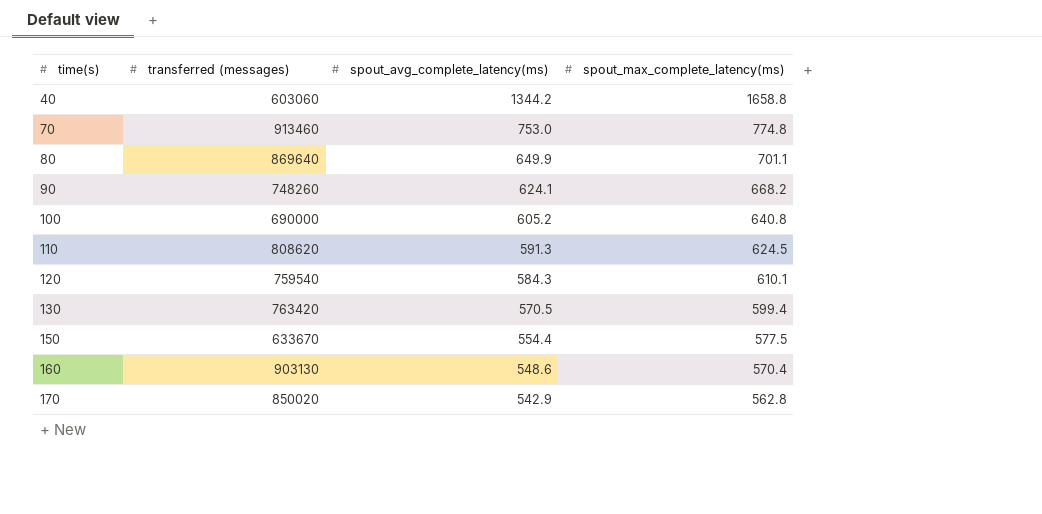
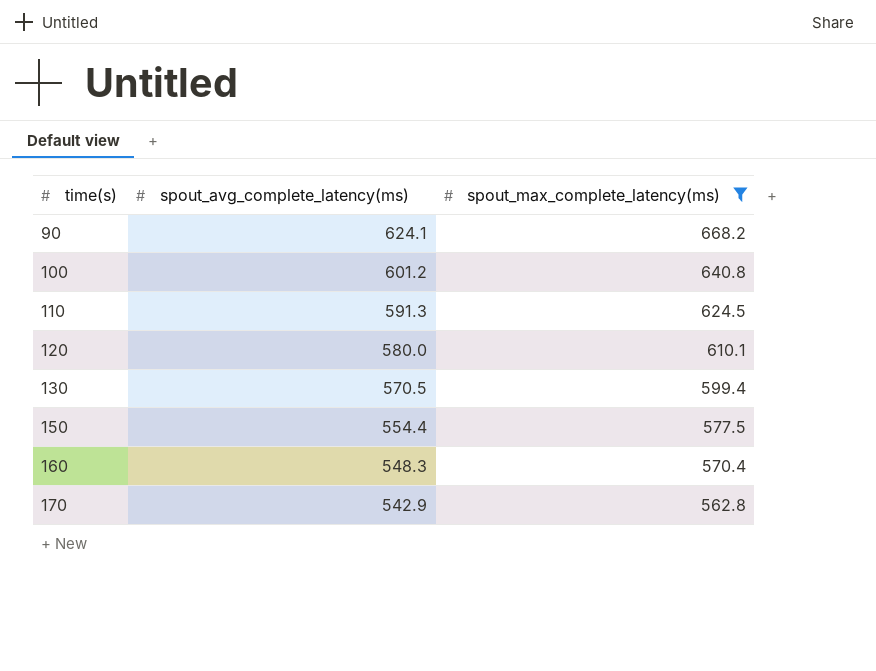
filter: none -> spout_max_complete_latency(ms) <= 668.2
column transferred (messages) | position: 2 -> none
100 | spout_avg_complete_latency(ms): 605.2 -> 601.2
120 | spout_avg_complete_latency(ms): 584.3 -> 580.0
160 | spout_avg_complete_latency(ms): 548.6 -> 548.3

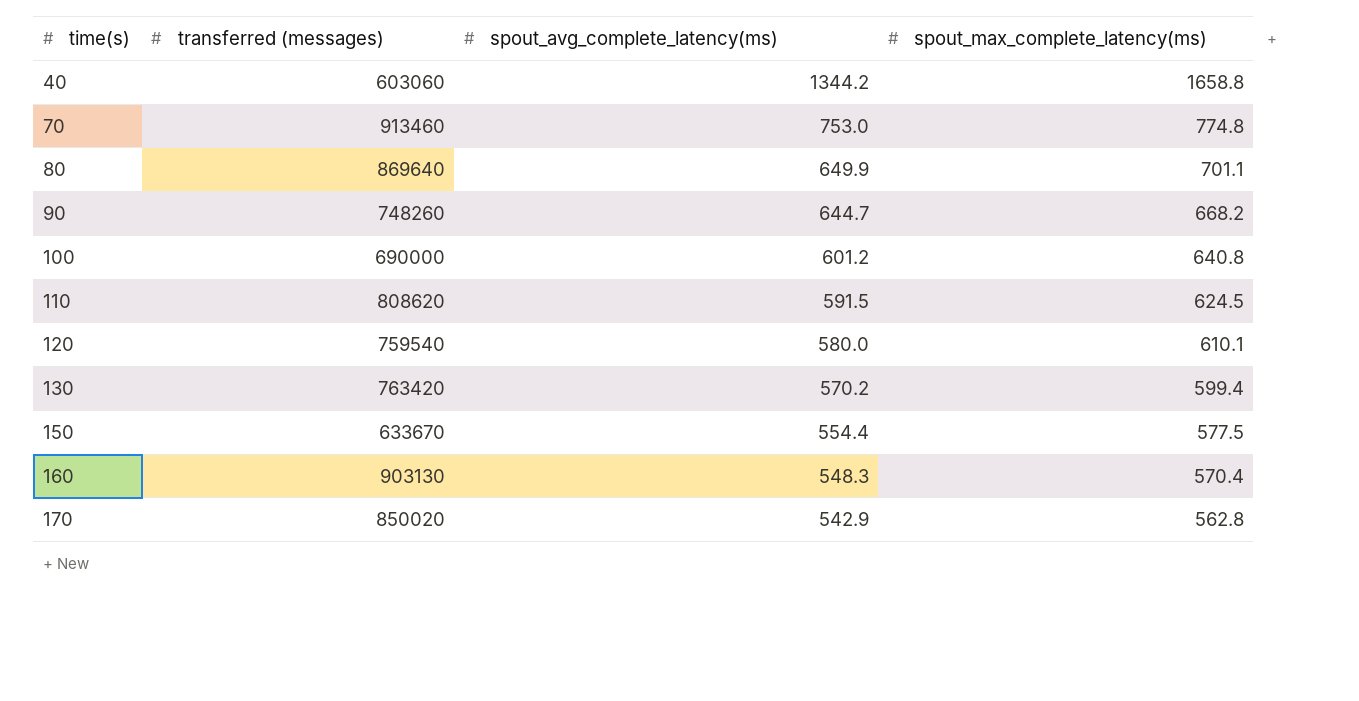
filter: spout_max_complete_latency(ms) <= 668.2 -> none
column transferred (messages) | position: none -> 2
90 | spout_avg_complete_latency(ms): 624.1 -> 644.7
110 | spout_avg_complete_latency(ms): 591.3 -> 591.5
130 | spout_avg_complete_latency(ms): 570.5 -> 570.2

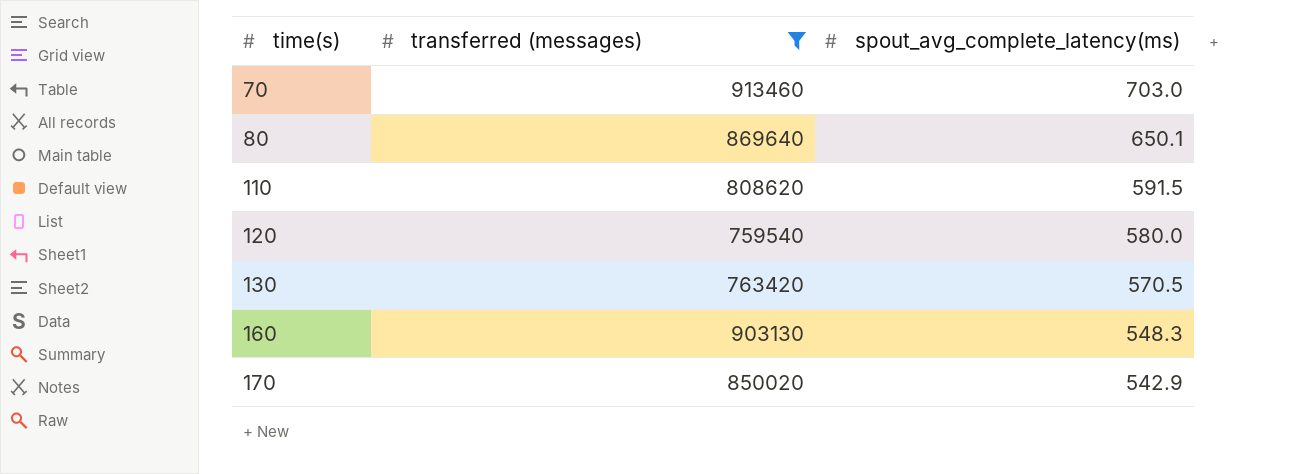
filter: none -> transferred (messages) >= 759540
column spout_max_complete_latency(ms) | position: 4 -> none
70 | spout_avg_complete_latency(ms): 753.0 -> 703.0
80 | spout_avg_complete_latency(ms): 649.9 -> 650.1
130 | spout_avg_complete_latency(ms): 570.2 -> 570.5

